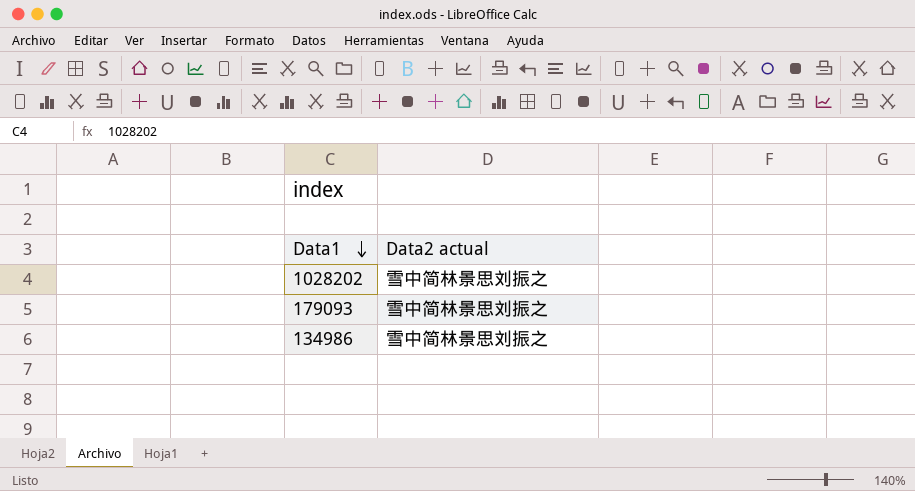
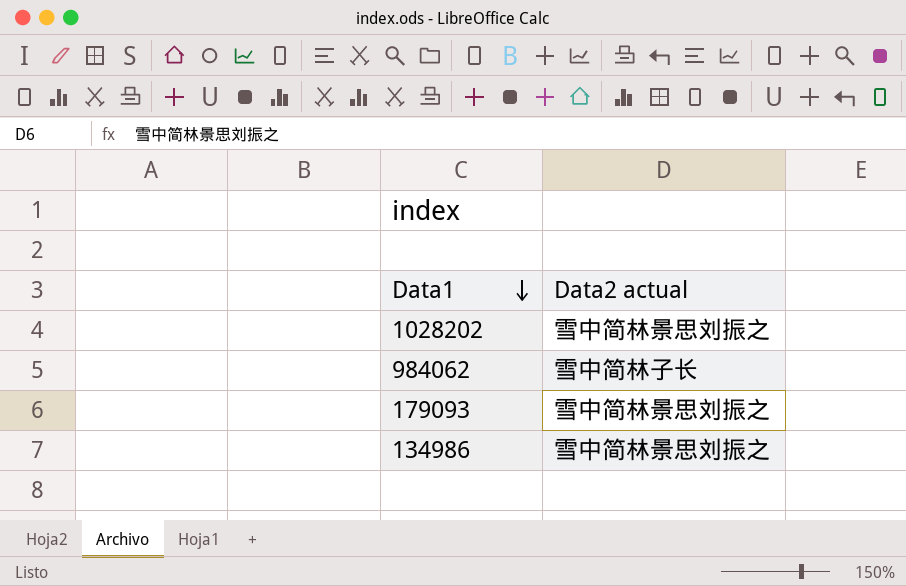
row 984062: none -> 雪中简林子长

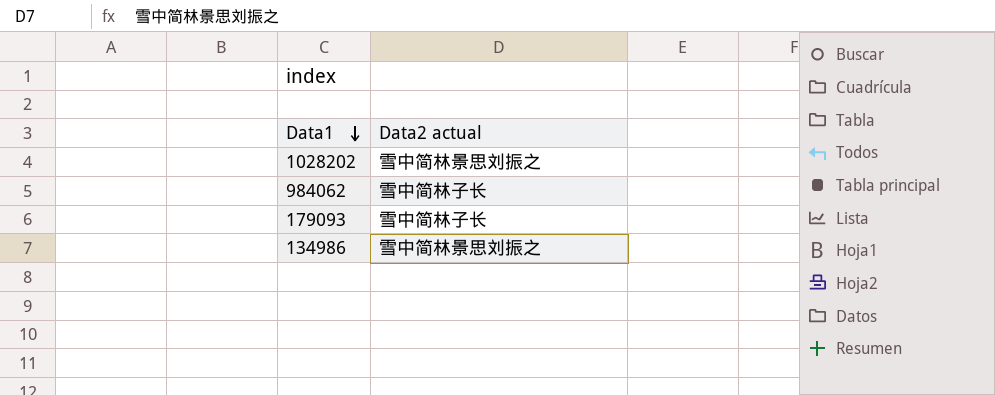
179093 | Data2 actual: 雪中简林景思刘振之 -> 雪中简林子长

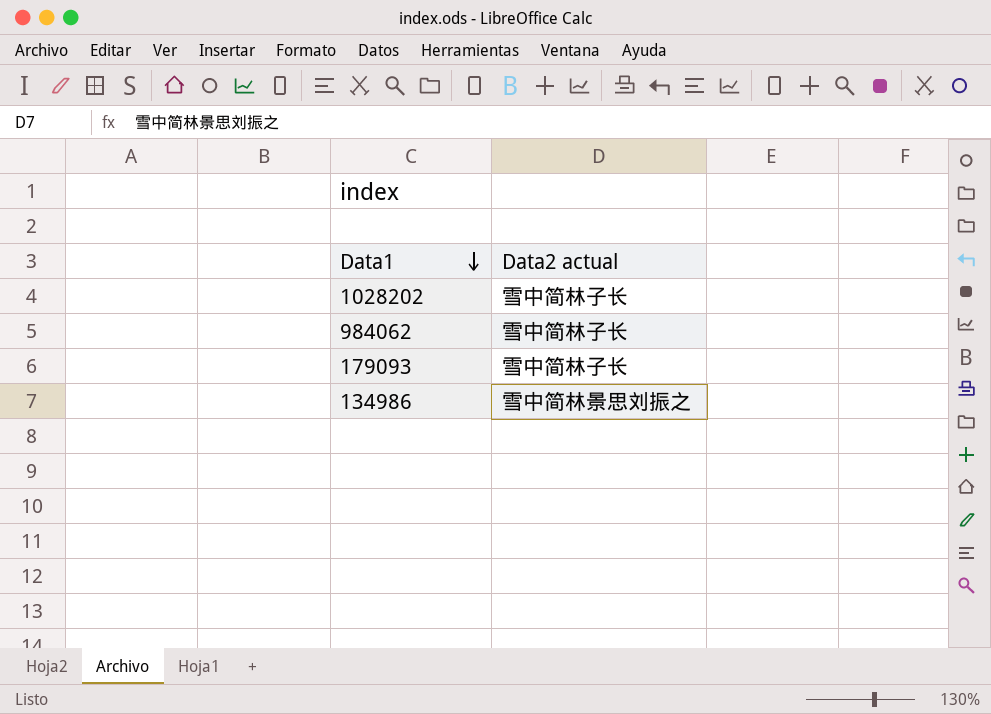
1028202 | Data2 actual: 雪中简林景思刘振之 -> 雪中简林子长

